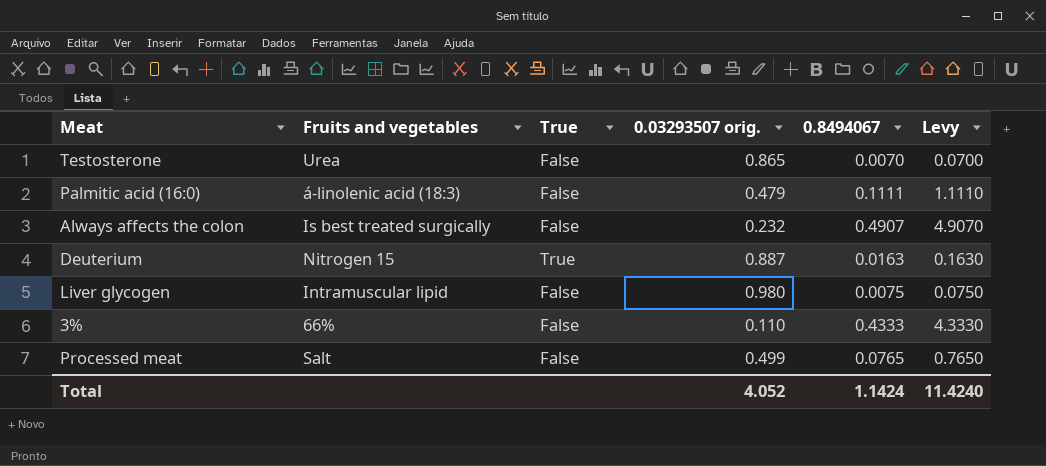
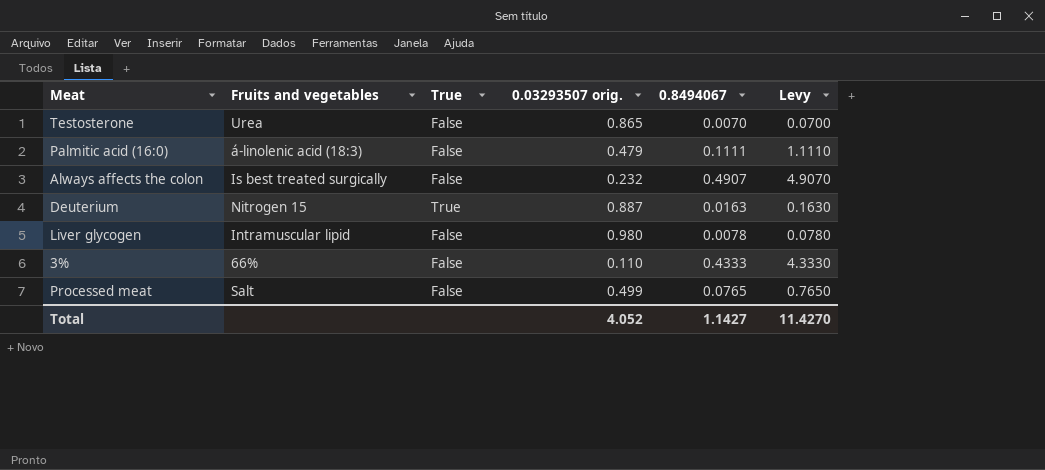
Liver glycogen | 0.8494067: 0.0075 -> 0.0078
Liver glycogen | Levy: 0.0750 -> 0.0780
Total | 0.8494067: 1.1424 -> 1.1427
Total | Levy: 11.4240 -> 11.4270

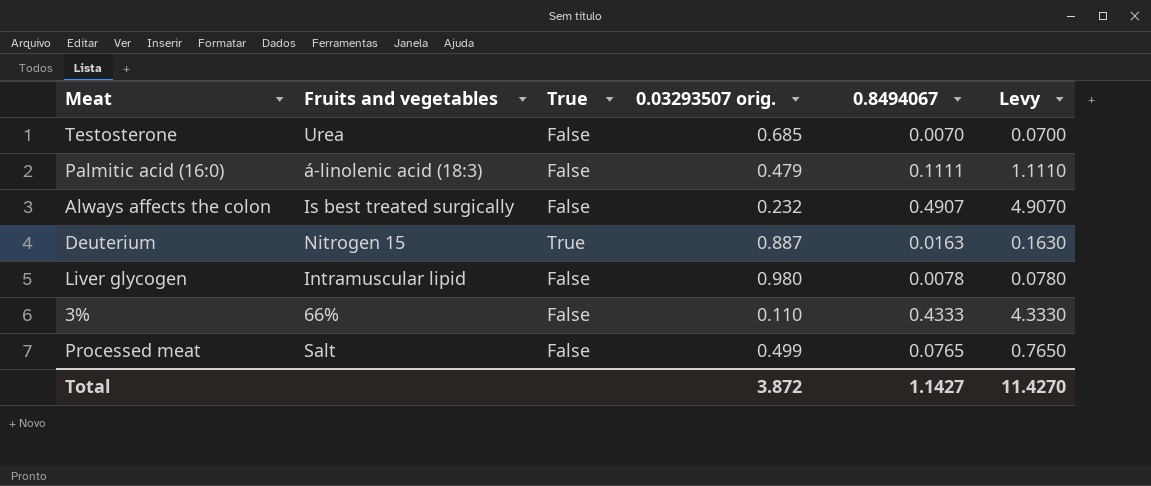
Testosterone | 0.03293507 orig.: 0.865 -> 0.685
Total | 0.03293507 orig.: 4.052 -> 3.872

